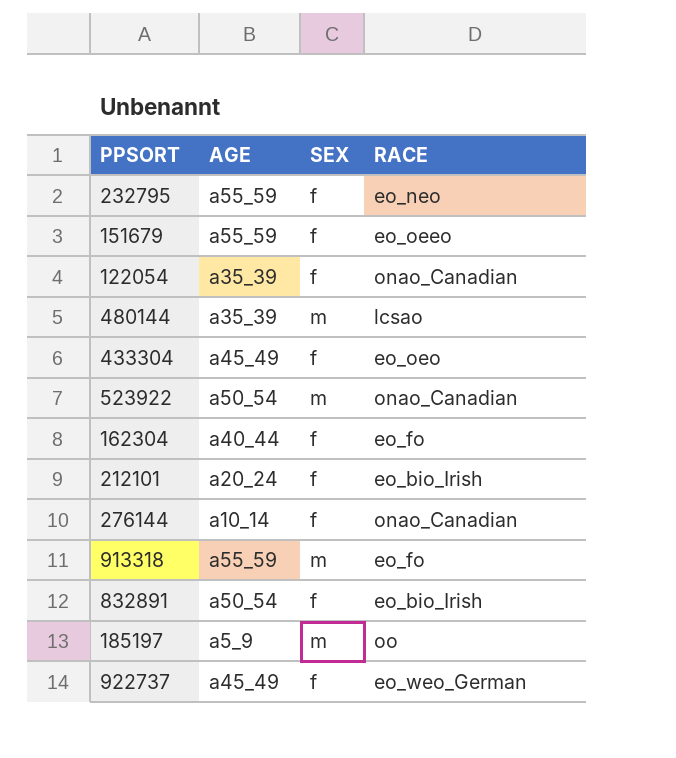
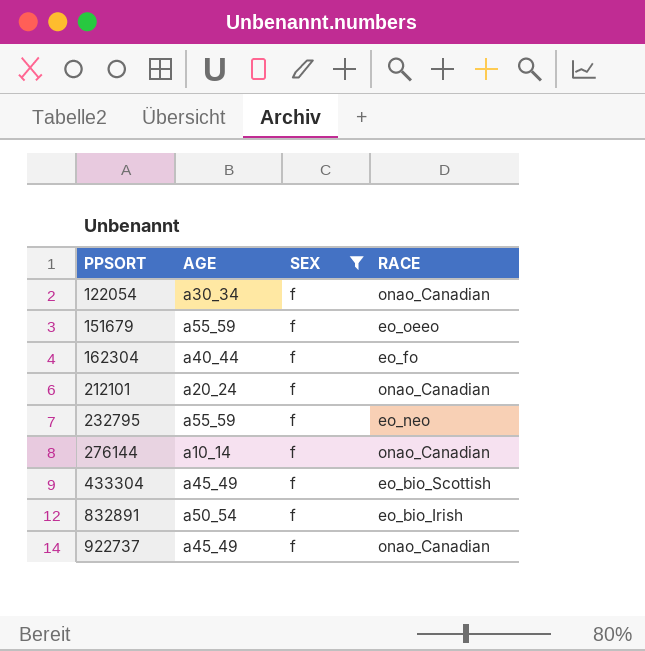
filter: none -> SEX = f
row order: none -> PPSORT ascending
122054 | AGE: a35_39 -> a30_34
212101 | RACE: eo_bio_Irish -> onao_Canadian
433304 | RACE: eo_oeo -> eo_bio_Scottish
922737 | RACE: eo_weo_German -> onao_Canadian

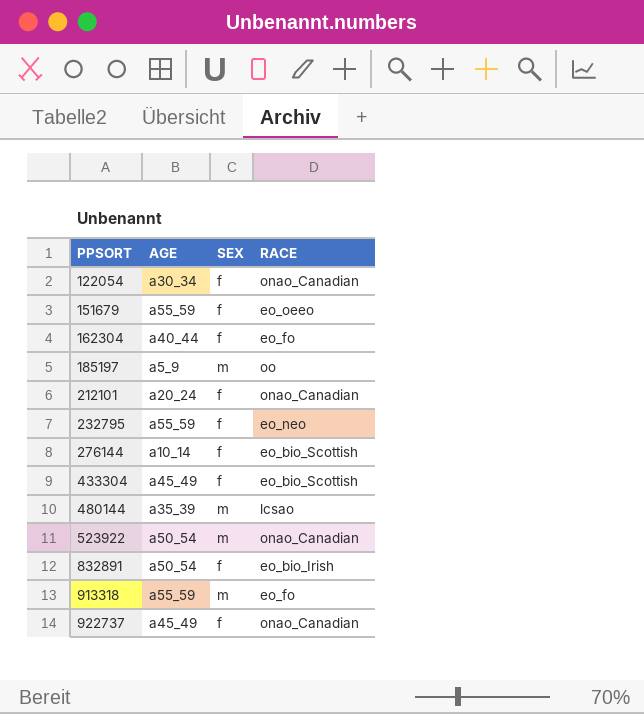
filter: SEX = f -> none
276144 | RACE: onao_Canadian -> eo_bio_Scottish

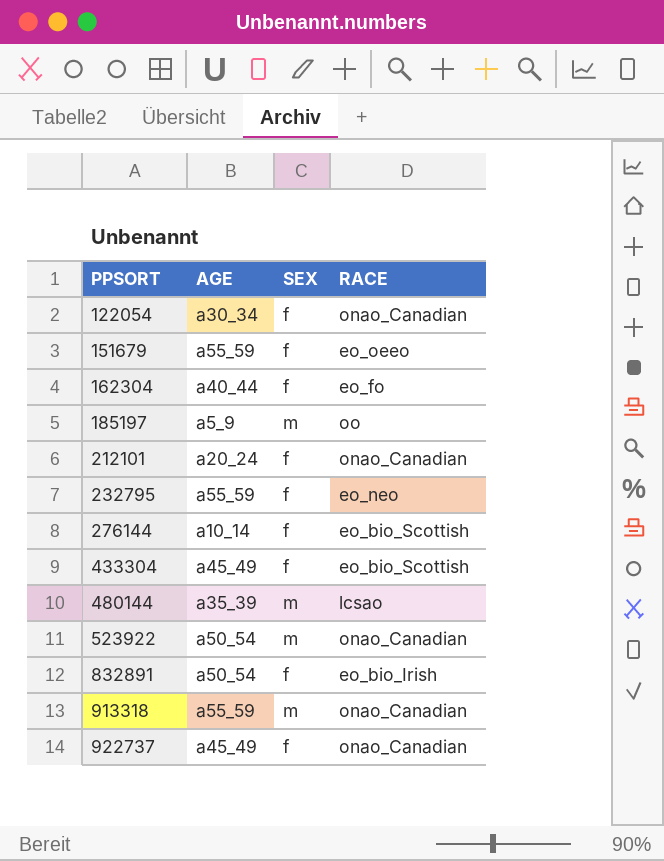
913318 | RACE: eo_fo -> onao_Canadian

